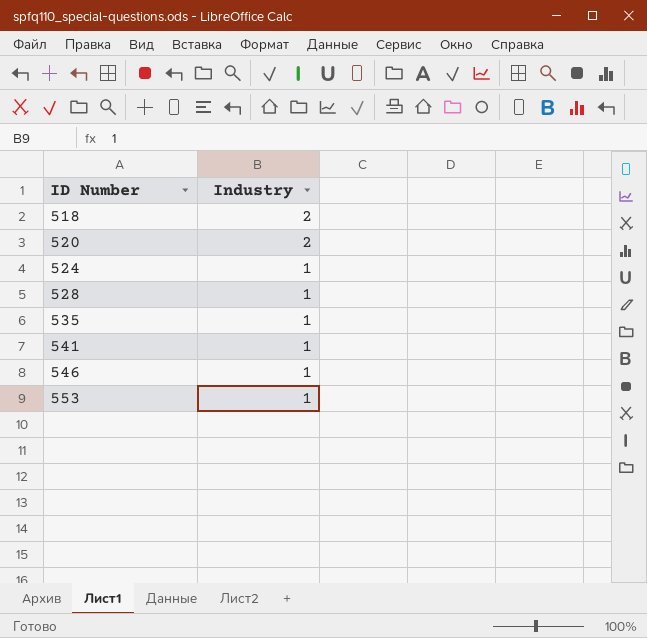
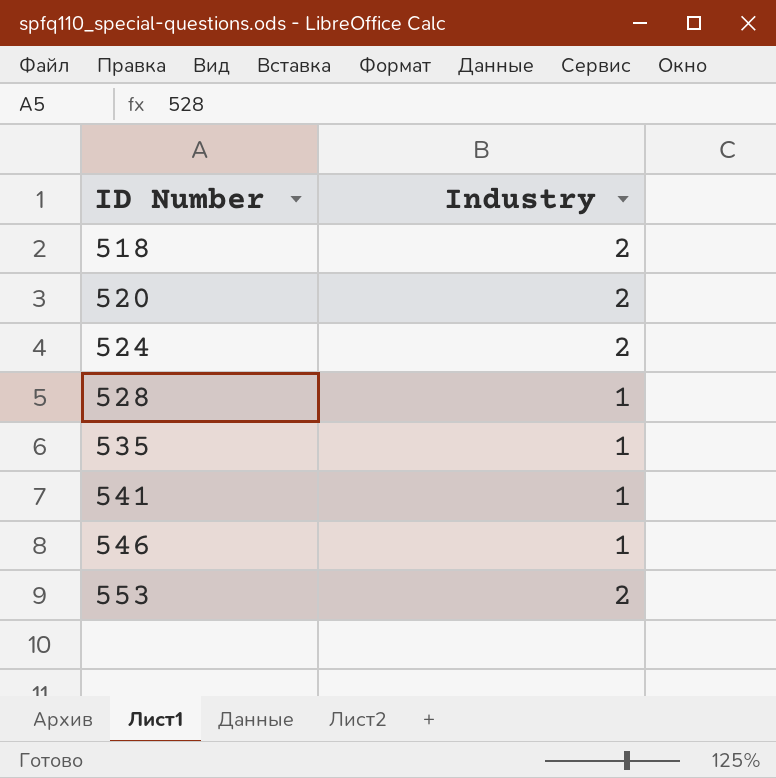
524 | Industry: 1 -> 2
553 | Industry: 1 -> 2

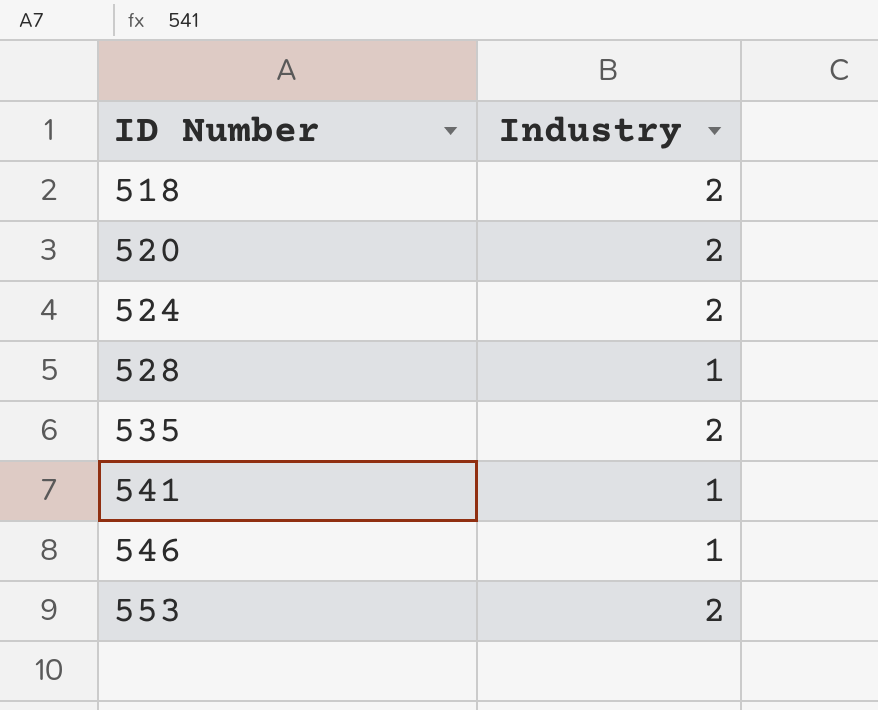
535 | Industry: 1 -> 2

